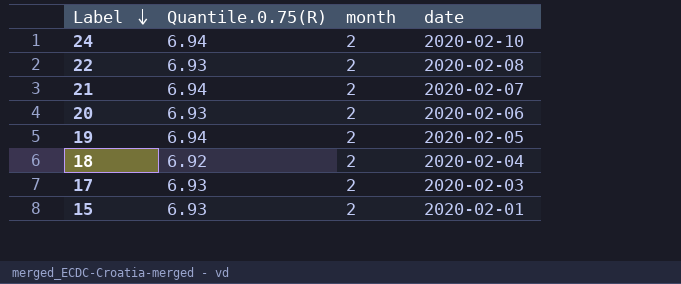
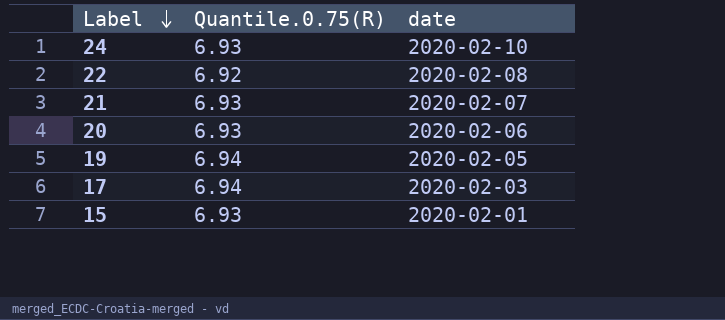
column month | position: 3 -> none
row 18: 6.92 | 2 | 2020-02-04 -> none
24 | Quantile.0.75(R): 6.94 -> 6.93
22 | Quantile.0.75(R): 6.93 -> 6.92
21 | Quantile.0.75(R): 6.94 -> 6.93
17 | Quantile.0.75(R): 6.93 -> 6.94

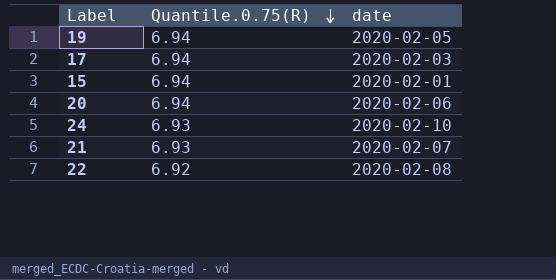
row order: Label descending -> Quantile.0.75(R) descending
15 | Quantile.0.75(R): 6.93 -> 6.94
20 | Quantile.0.75(R): 6.93 -> 6.94

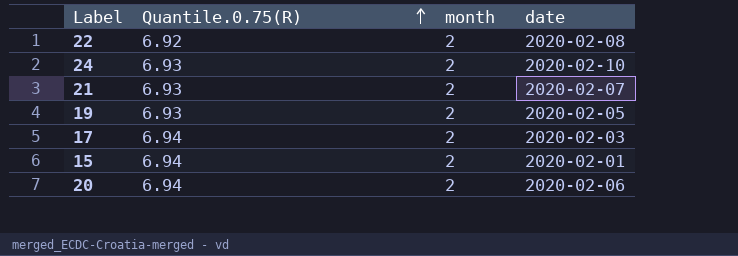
row order: Quantile.0.75(R) descending -> Quantile.0.75(R) ascending
column month | position: none -> 3
19 | Quantile.0.75(R): 6.94 -> 6.93

